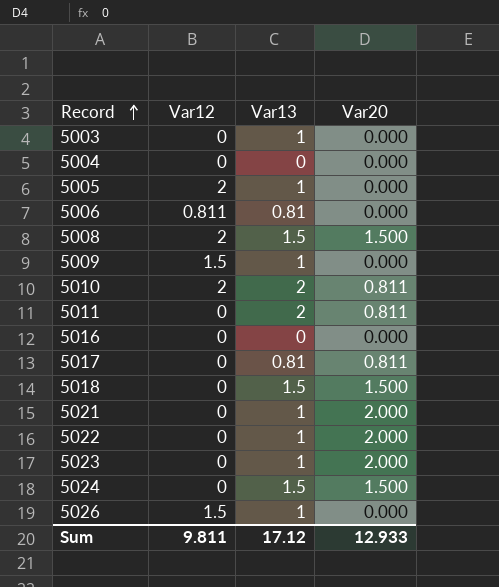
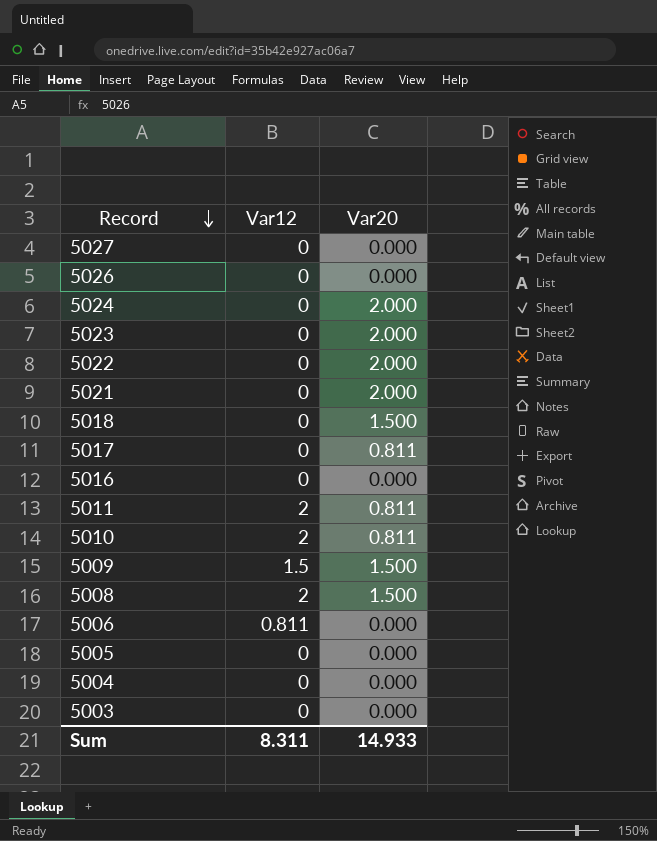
row order: Record ascending -> Record descending
column Var13 | position: 3 -> none
row 5027: none -> 0 | 0.000
5026 | Var12: 1.5 -> 0
5024 | Var20: 1.500 -> 2.000
5011 | Var12: 0 -> 2
5009 | Var20: 0.000 -> 1.500
5005 | Var12: 2 -> 0
Sum | Var12: 9.811 -> 8.311
Sum | Var20: 12.933 -> 14.933

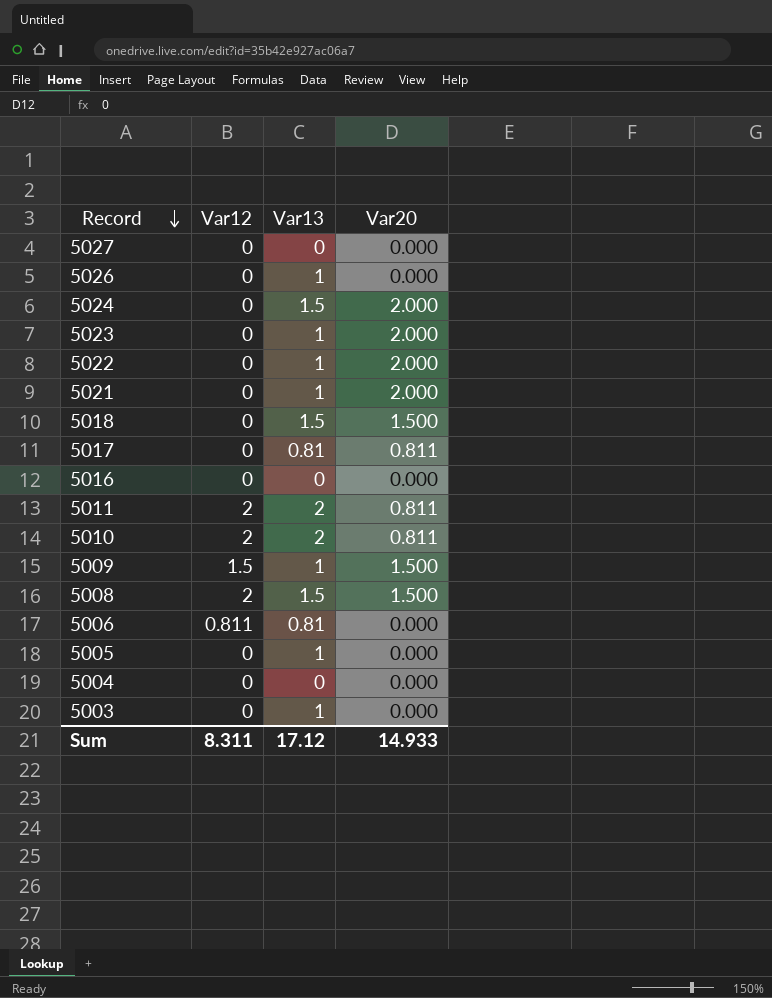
column Var13 | position: none -> 3

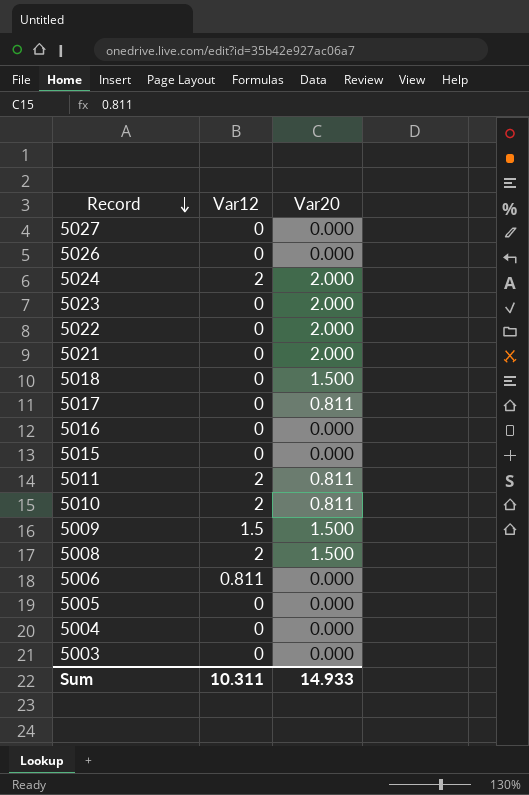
column Var13 | position: 3 -> none
5024 | Var12: 0 -> 2
row 5015: none -> 0 | 0.000
Sum | Var12: 8.311 -> 10.311

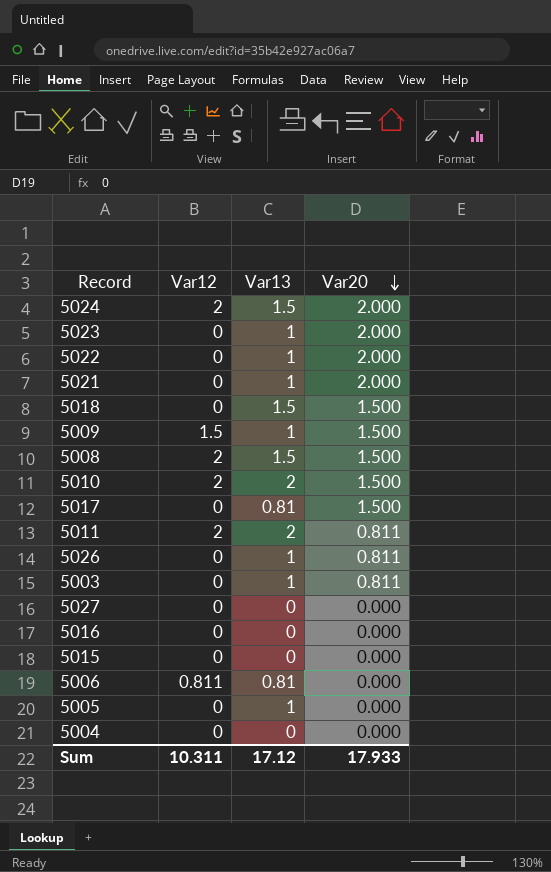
row order: Record descending -> Var20 descending
column Var13 | position: none -> 3
5010 | Var20: 0.811 -> 1.500
5017 | Var20: 0.811 -> 1.500
5026 | Var20: 0.000 -> 0.811
5003 | Var20: 0.000 -> 0.811
Sum | Var20: 14.933 -> 17.933

